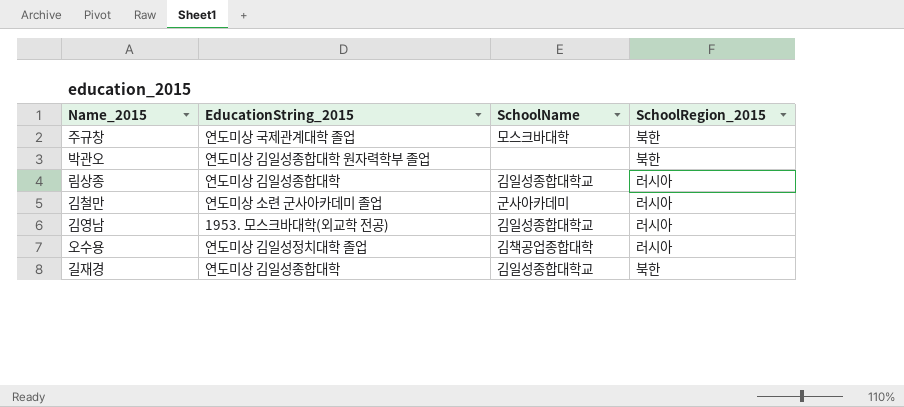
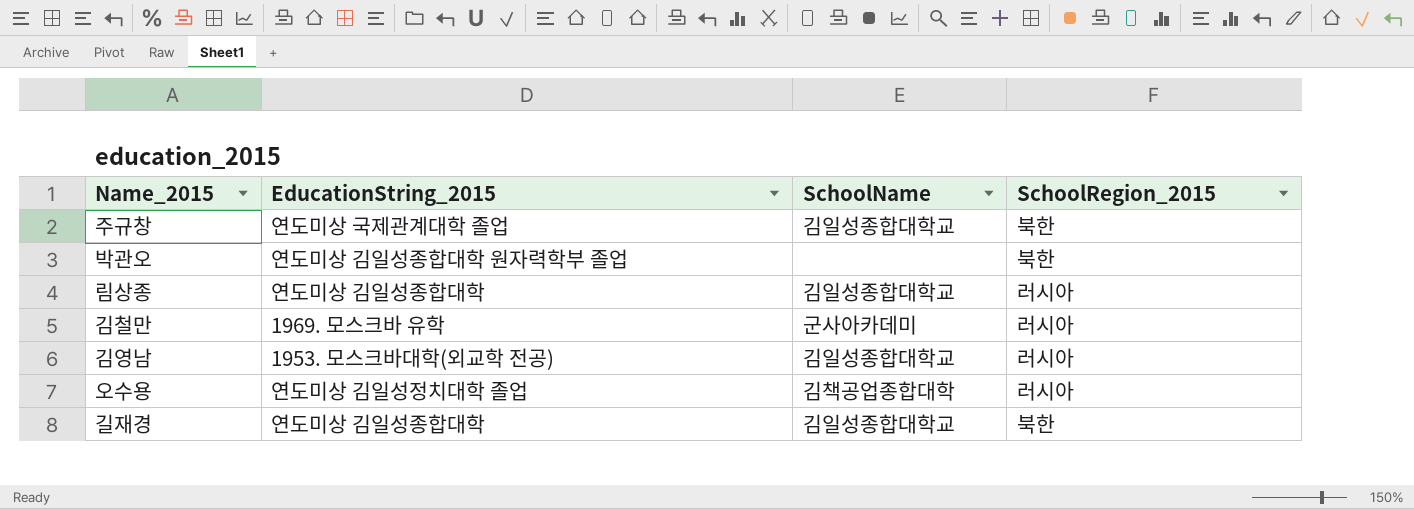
주규창 | SchoolName: 모스크바대학 -> 김일성종합대학교
김철만 | EducationString_2015: 연도미상 소련 군사아카데미 졸업 -> 1969. 모스크바 유학

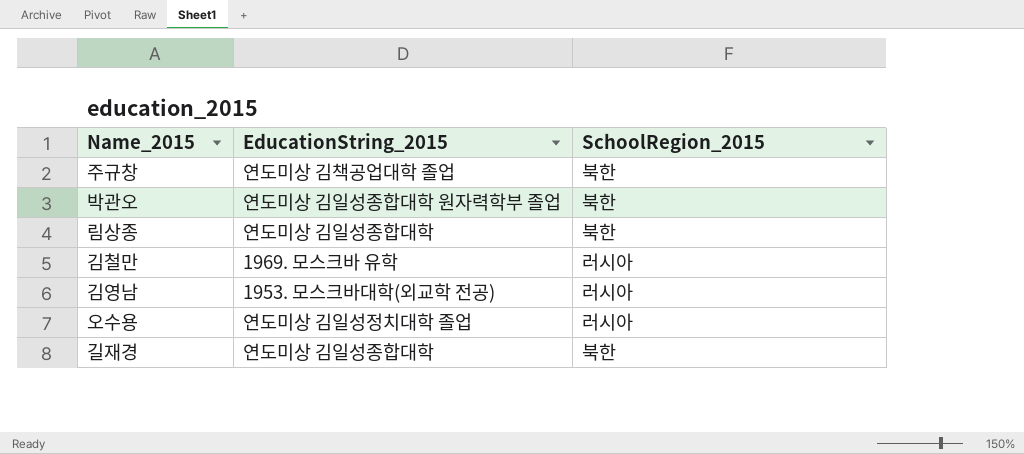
column SchoolName | position: 3 -> none
주규창 | EducationString_2015: 연도미상 국제관계대학 졸업 -> 연도미상 김책공업대학 졸업
림상종 | SchoolRegion_2015: 러시아 -> 북한

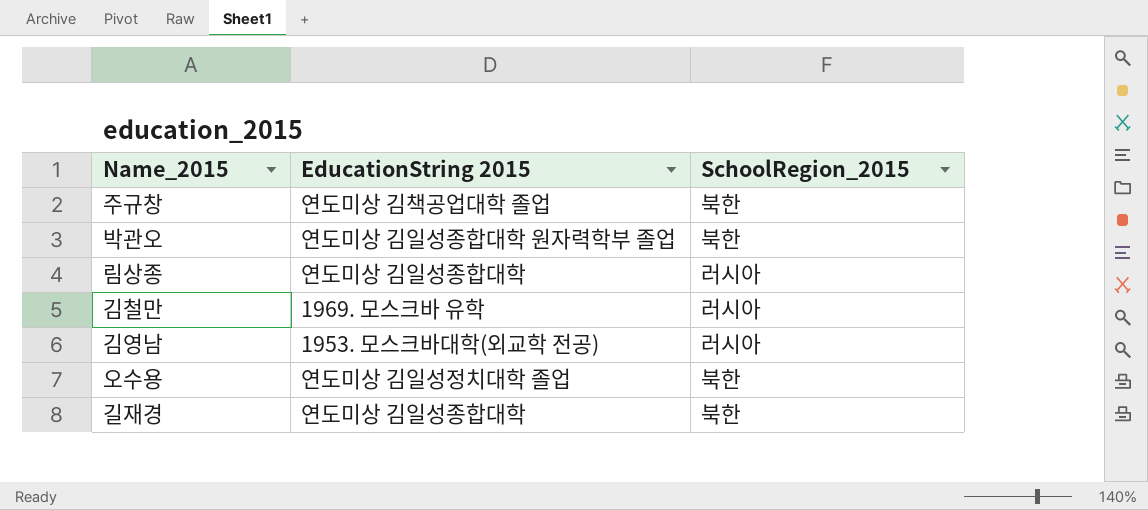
column name: EducationString_2015 -> EducationString 2015
림상종 | SchoolRegion_2015: 북한 -> 러시아
오수용 | SchoolRegion_2015: 러시아 -> 북한

